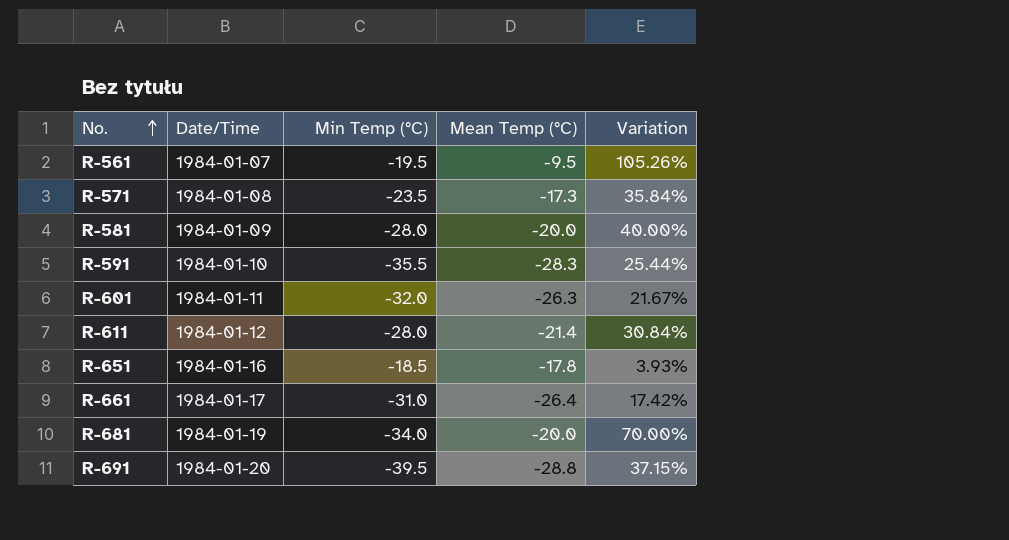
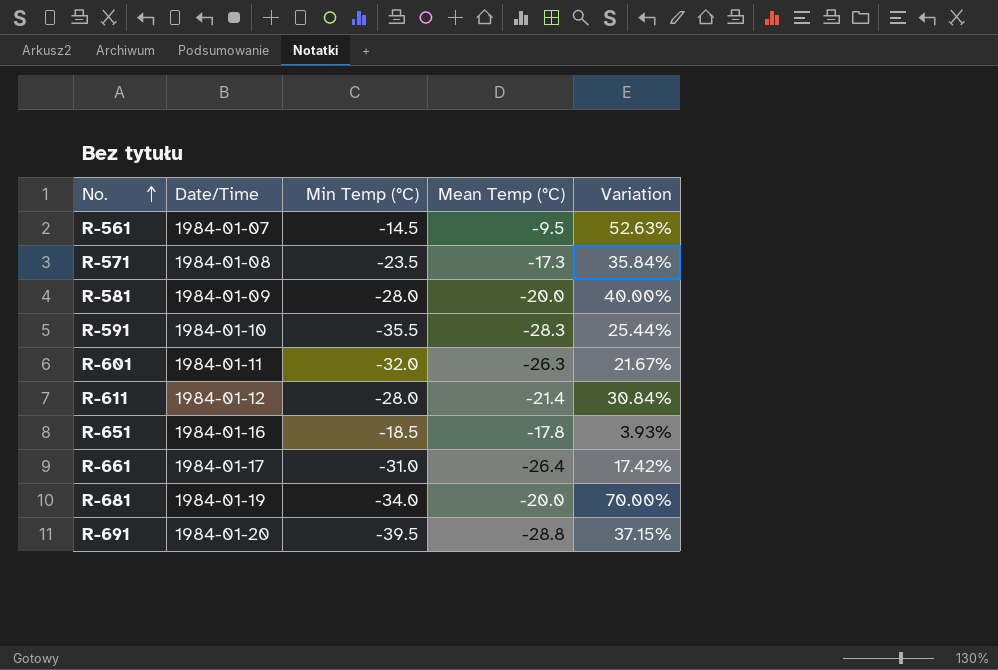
R-561 | Min Temp (°C): -19.5 -> -14.5
R-561 | Variation: 105.26% -> 52.63%

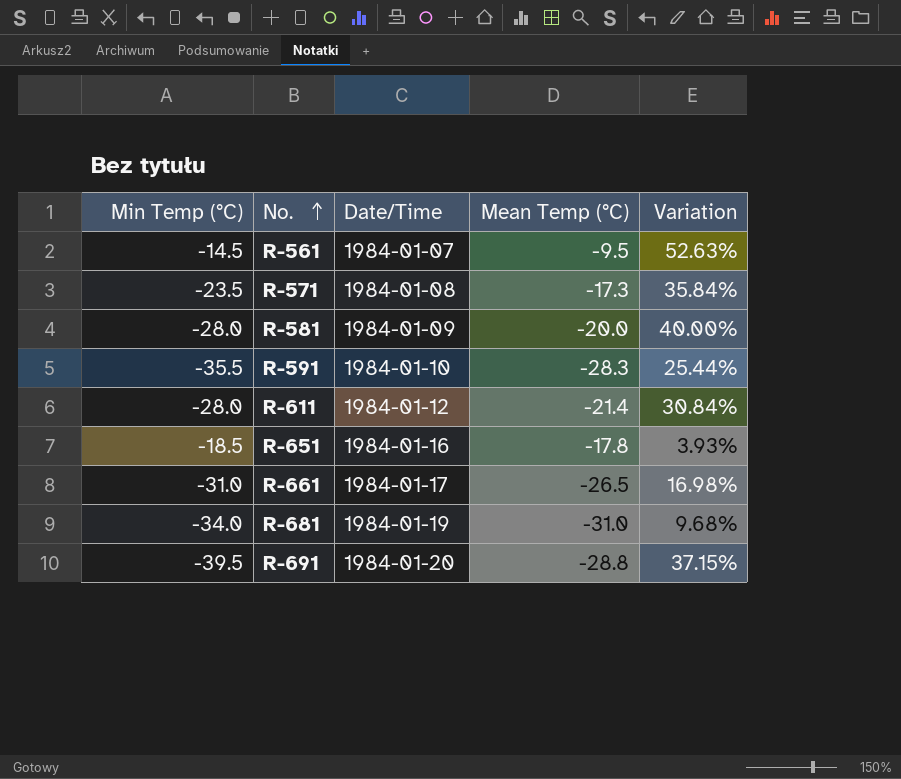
column Min Temp (°C) | position: 3 -> 1
row R-601: 1984-01-11 | -32.0 | -26.3 | 21.67% -> none
R-661 | Mean Temp (°C): -26.4 -> -26.5
R-661 | Variation: 17.42% -> 16.98%
R-681 | Mean Temp (°C): -20.0 -> -31.0
R-681 | Variation: 70.00% -> 9.68%

